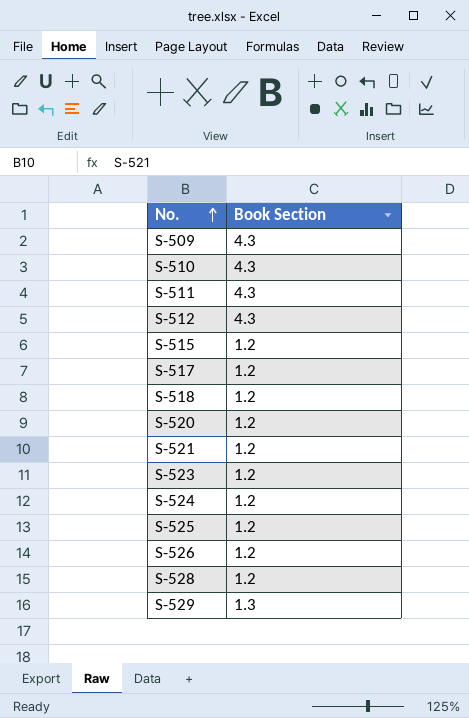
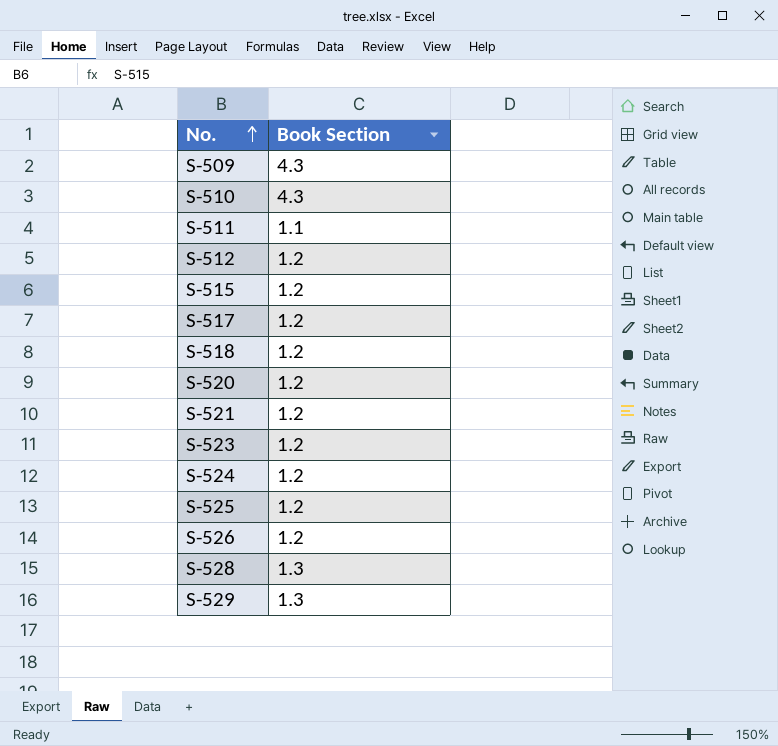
S-511 | Book Section: 4.3 -> 1.1
S-512 | Book Section: 4.3 -> 1.2
S-528 | Book Section: 1.2 -> 1.3

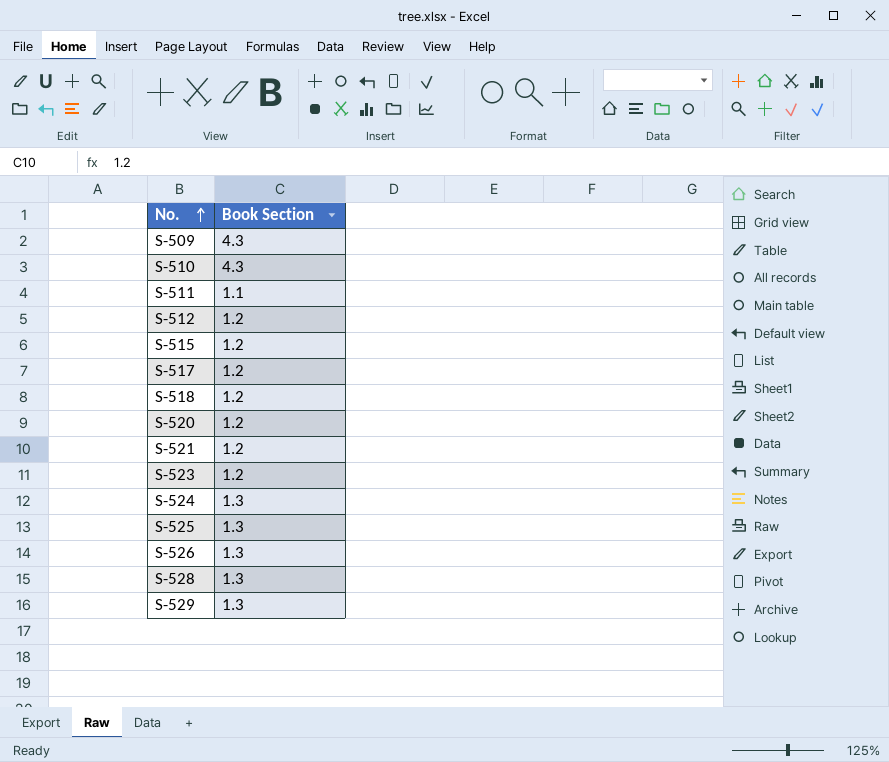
S-524 | Book Section: 1.2 -> 1.3
S-525 | Book Section: 1.2 -> 1.3
S-526 | Book Section: 1.2 -> 1.3

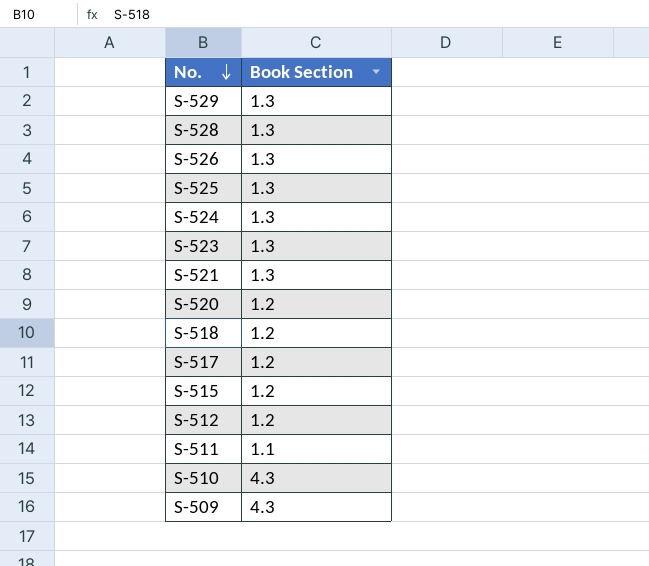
row order: No. ascending -> No. descending
S-523 | Book Section: 1.2 -> 1.3
S-521 | Book Section: 1.2 -> 1.3

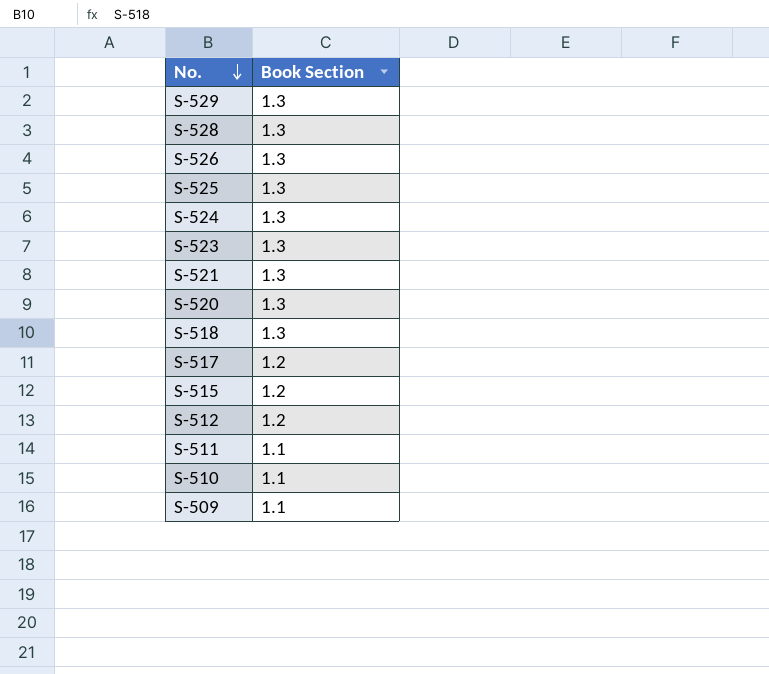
S-520 | Book Section: 1.2 -> 1.3
S-518 | Book Section: 1.2 -> 1.3
S-510 | Book Section: 4.3 -> 1.1
S-509 | Book Section: 4.3 -> 1.1

